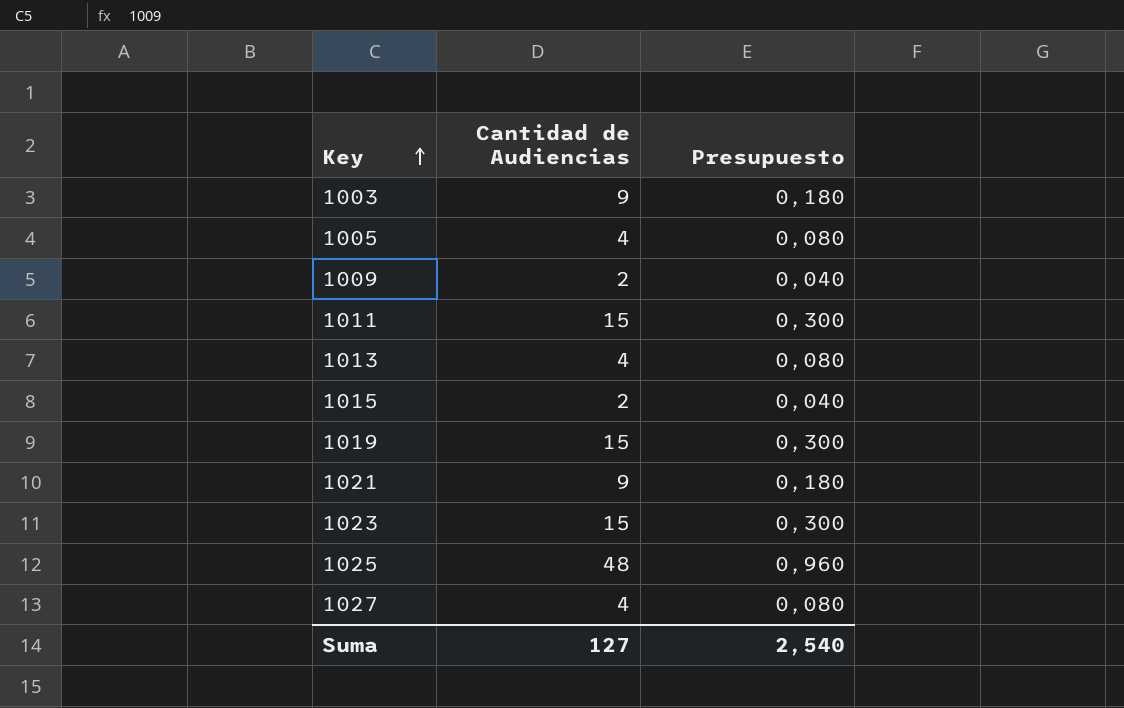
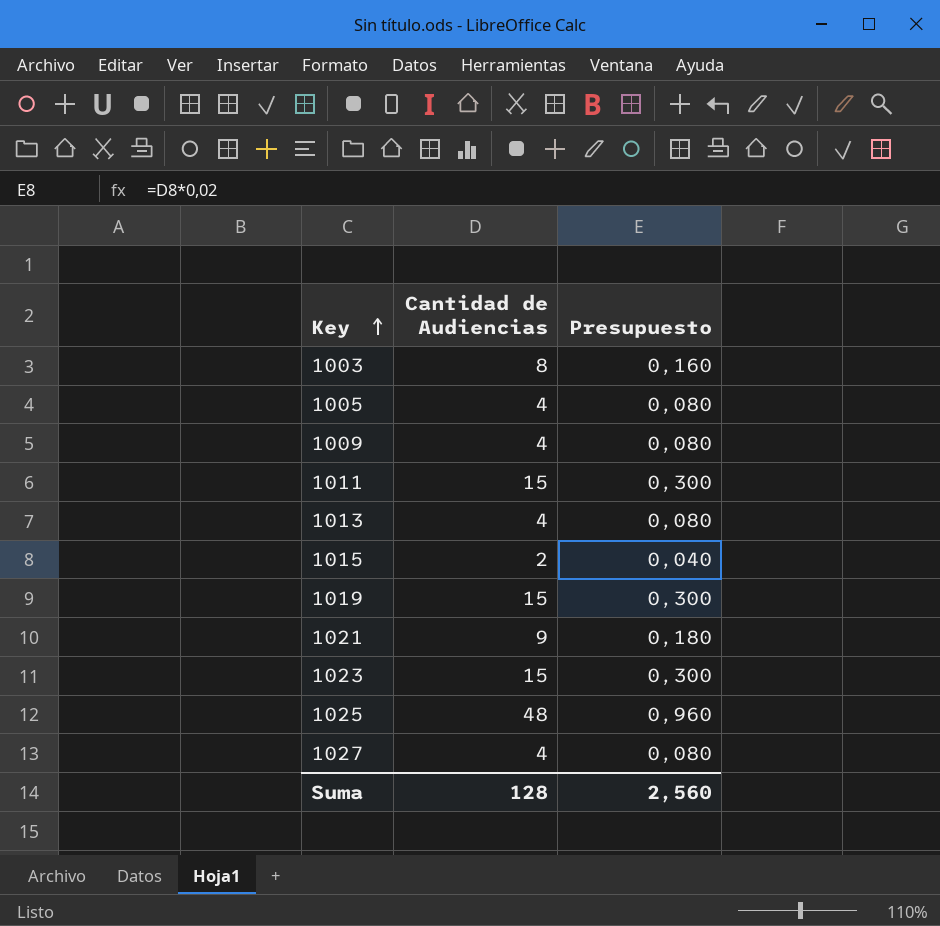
1003 | Cantidad de Audiencias: 9 -> 8
1003 | Presupuesto: 0,180 -> 0,160
1009 | Cantidad de Audiencias: 2 -> 4
1009 | Presupuesto: 0,040 -> 0,080
Suma | Cantidad de Audiencias: 127 -> 128
Suma | Presupuesto: 2,540 -> 2,560

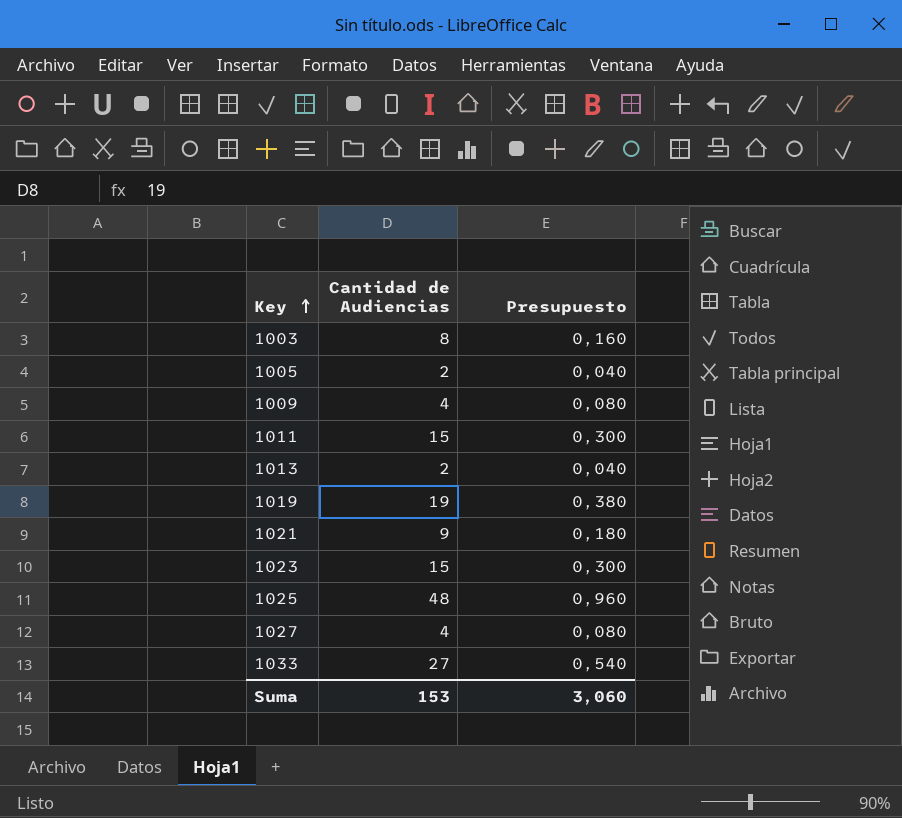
row 1015: 2 | 0,040 -> none
1005 | Cantidad de Audiencias: 4 -> 2
1005 | Presupuesto: 0,080 -> 0,040
1013 | Cantidad de Audiencias: 4 -> 2
1013 | Presupuesto: 0,080 -> 0,040
1019 | Cantidad de Audiencias: 15 -> 19
1019 | Presupuesto: 0,300 -> 0,380
row 1033: none -> 27 | 0,540
Suma | Cantidad de Audiencias: 128 -> 153
Suma | Presupuesto: 2,560 -> 3,060

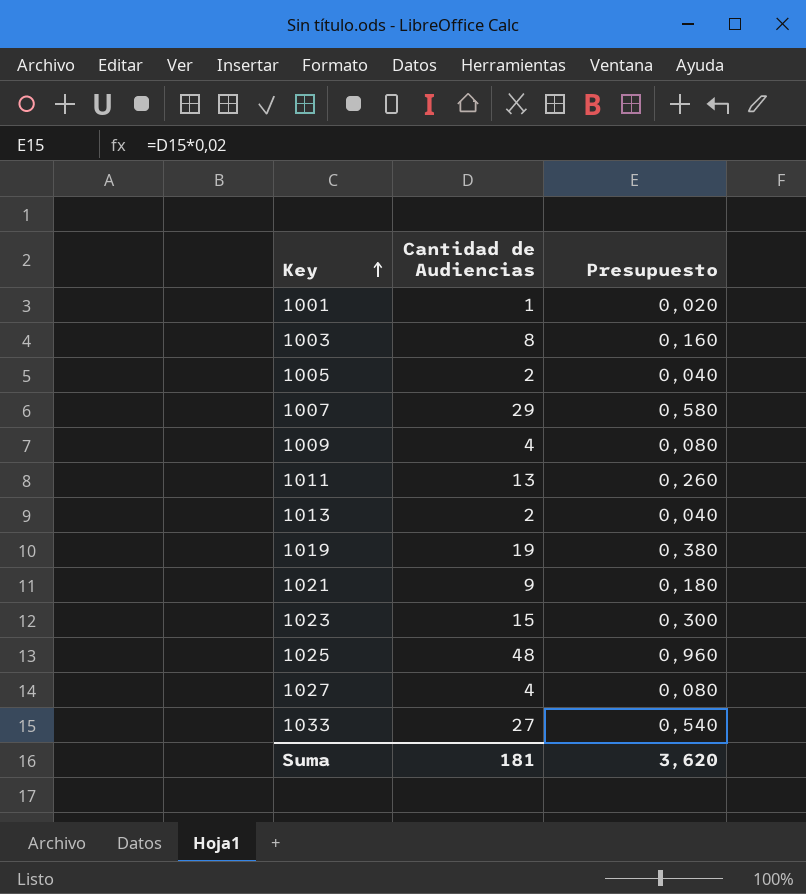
row 1001: none -> 1 | 0,020
row 1007: none -> 29 | 0,580
1011 | Cantidad de Audiencias: 15 -> 13
1011 | Presupuesto: 0,300 -> 0,260
Suma | Cantidad de Audiencias: 153 -> 181
Suma | Presupuesto: 3,060 -> 3,620

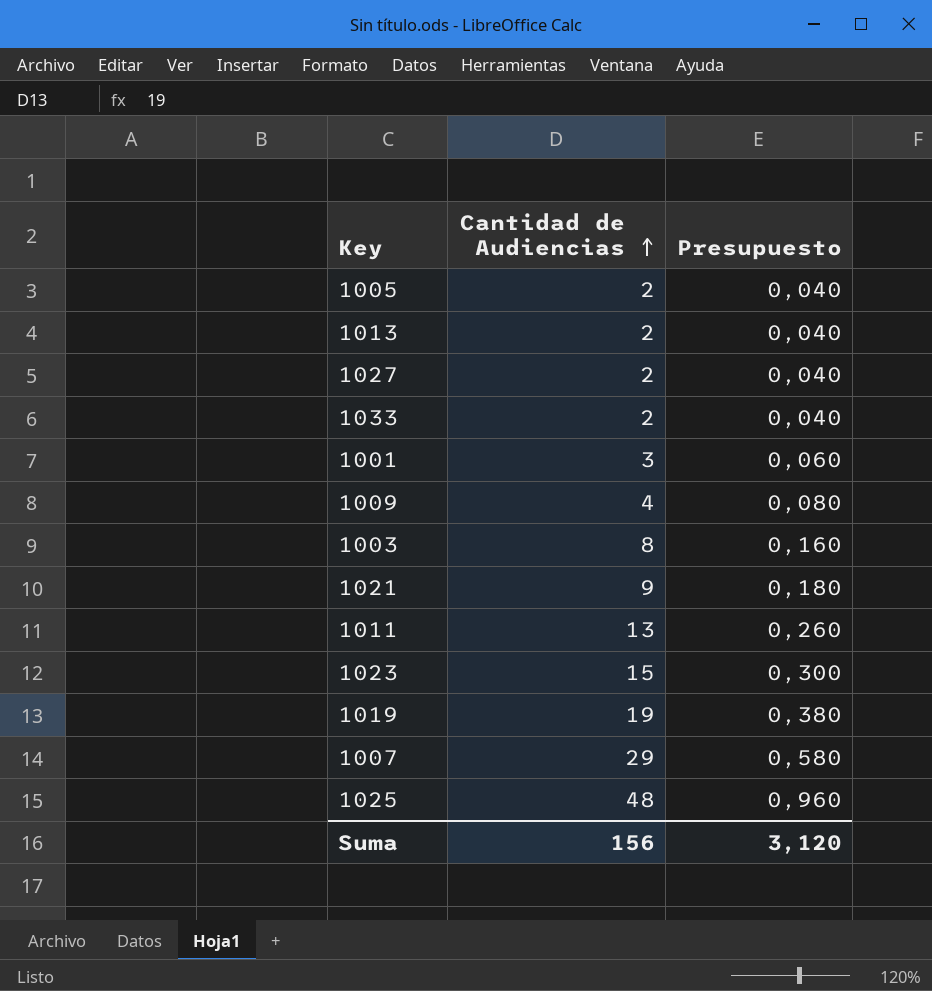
row order: Key ascending -> Cantidad de Audiencias ascending
1027 | Cantidad de Audiencias: 4 -> 2
1027 | Presupuesto: 0,080 -> 0,040
1033 | Cantidad de Audiencias: 27 -> 2
1033 | Presupuesto: 0,540 -> 0,040
1001 | Cantidad de Audiencias: 1 -> 3
1001 | Presupuesto: 0,020 -> 0,060
Suma | Cantidad de Audiencias: 181 -> 156
Suma | Presupuesto: 3,620 -> 3,120

